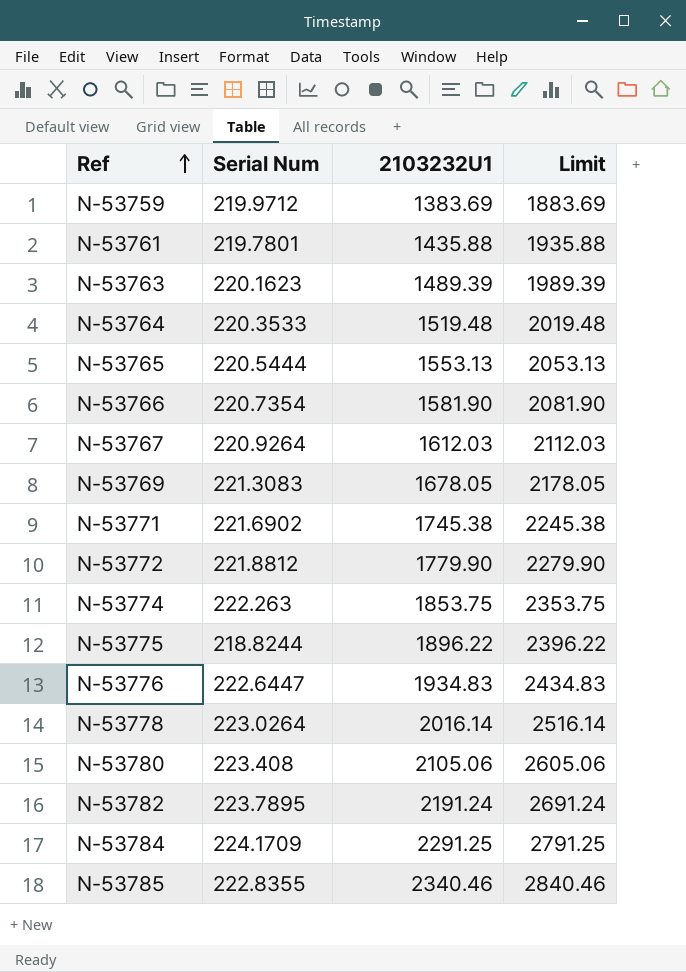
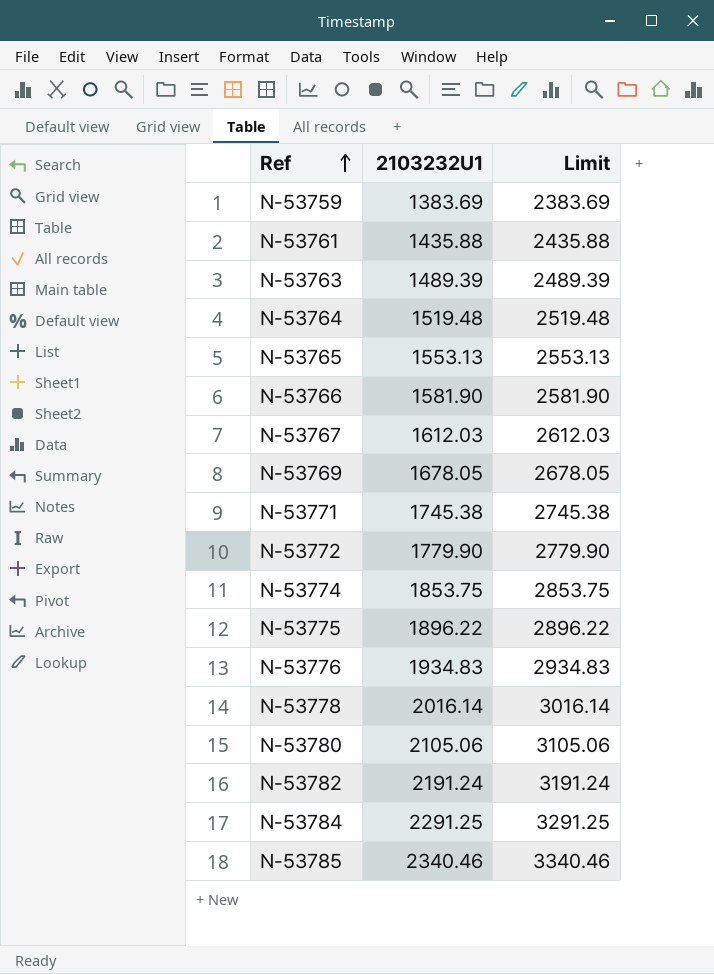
column Serial Num | position: 2 -> none
column Limit | formula: [2103232U1] + 500 -> [2103232U1] + 1000

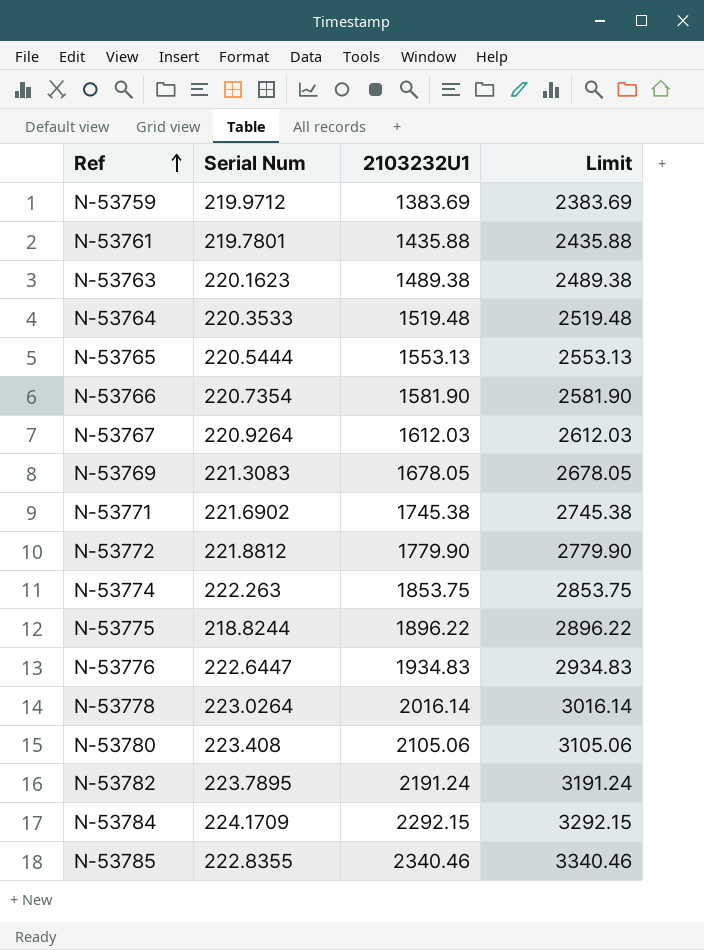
column Serial Num | position: none -> 2
N-53763 | 2103232U1: 1489.39 -> 1489.38
N-53763 | Limit: 2489.39 -> 2489.38
N-53784 | 2103232U1: 2291.25 -> 2292.15
N-53784 | Limit: 3291.25 -> 3292.15

